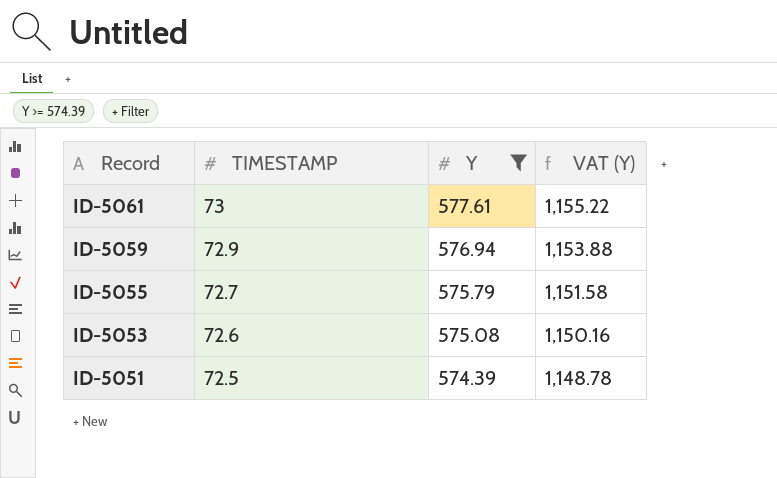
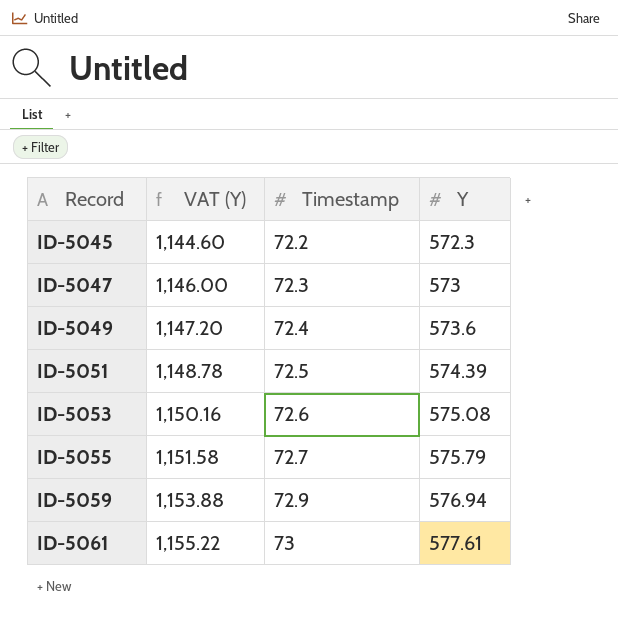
filter: Y >= 574.39 -> none
row order: Record descending -> Record ascending
column VAT (Y) | position: 4 -> 2
column name: TIMESTAMP -> Timestamp

